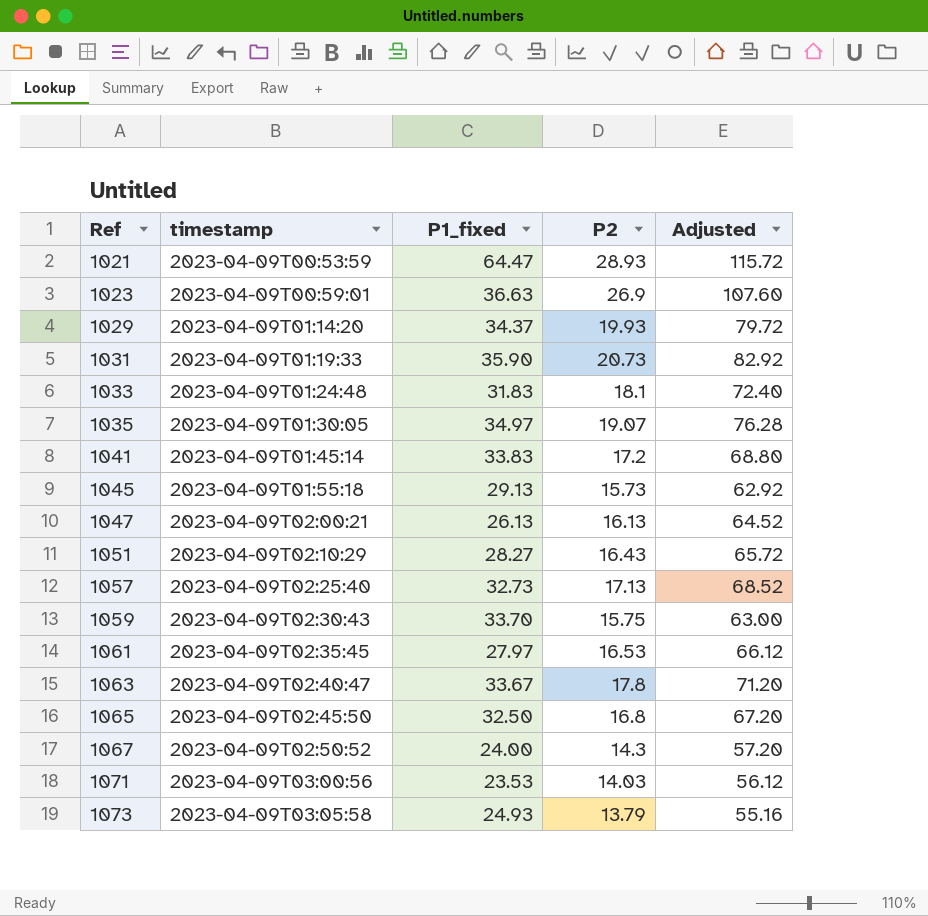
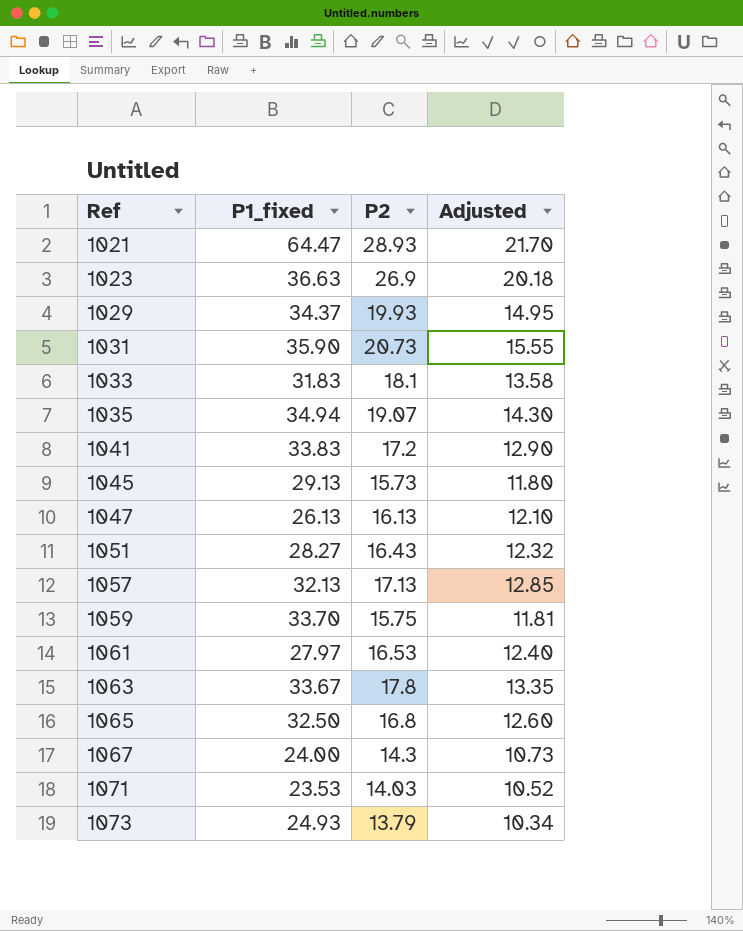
column timestamp | position: 2 -> none
column Adjusted | formula: [P2] * 4 -> [P2] * 0.75
1035 | P1_fixed: 34.97 -> 34.94
1057 | P1_fixed: 32.73 -> 32.13

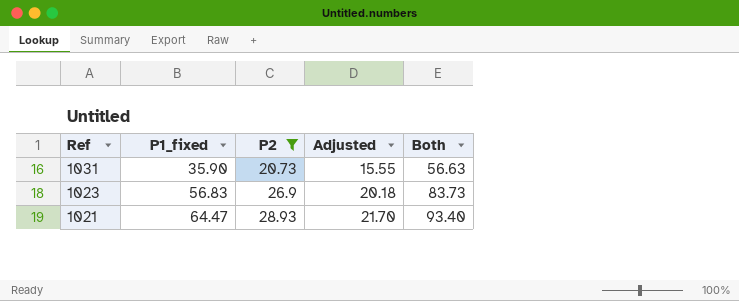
filter: none -> P2 >= 20.73
row order: Ref ascending -> Ref descending
column Both | formula: none -> [P1_fixed] + [P2]
1023 | P1_fixed: 36.63 -> 56.83

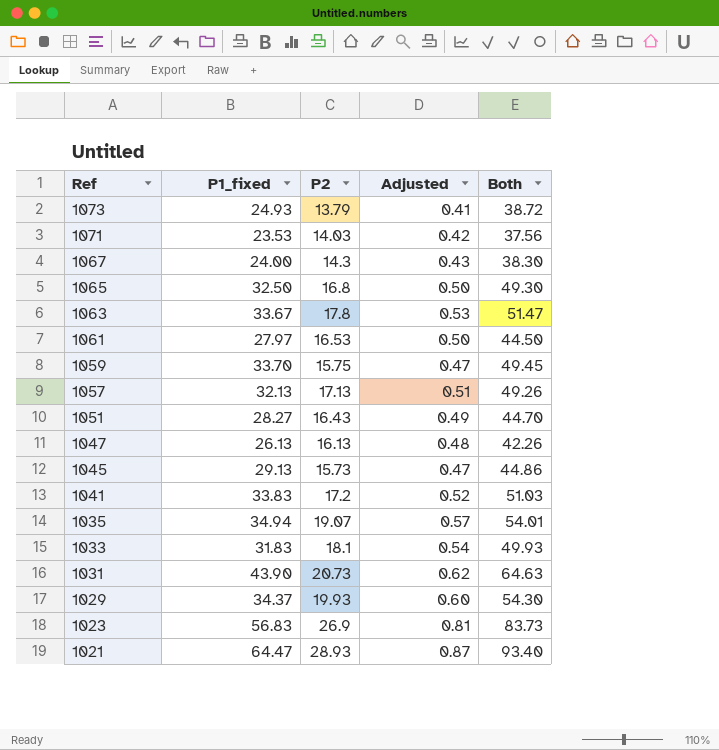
filter: P2 >= 20.73 -> none
column Adjusted | formula: [P2] * 0.75 -> [P2] * 0.03
1031 | P1_fixed: 35.90 -> 43.90
1031 | Both: 56.63 -> 64.63

